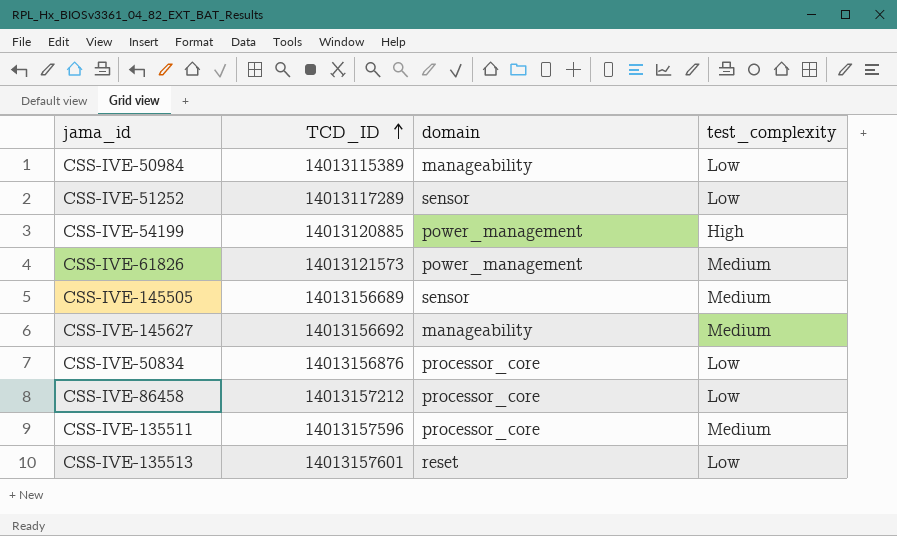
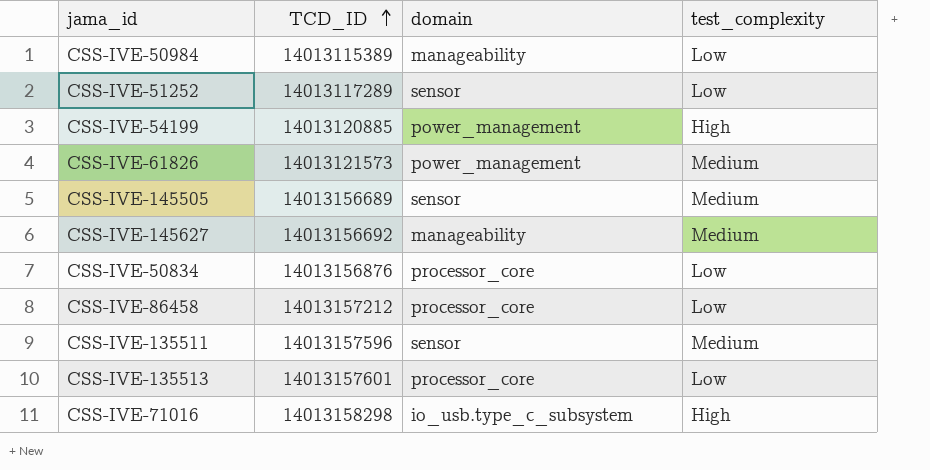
CSS-IVE-135511 | domain: processor_core -> sensor
CSS-IVE-135513 | domain: reset -> processor_core
row CSS-IVE-71016: none -> 14013158298 | io_usb.type_c_subsystem | High

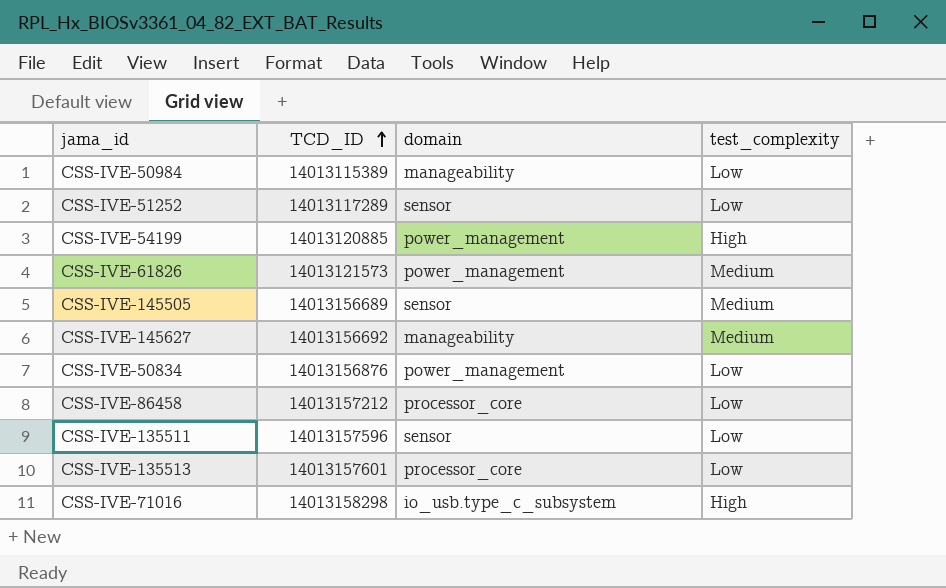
CSS-IVE-50834 | domain: processor_core -> power_management
CSS-IVE-135511 | test_complexity: Medium -> Low

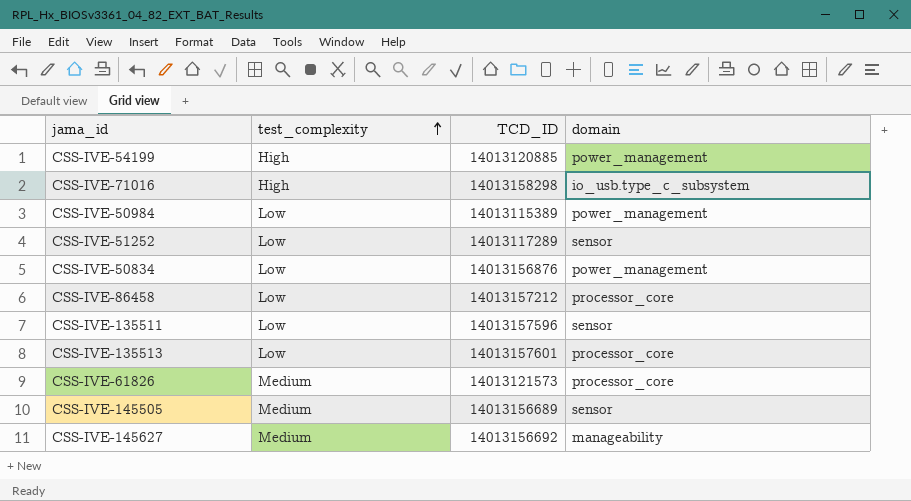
row order: TCD_ID ascending -> test_complexity ascending
column test_complexity | position: 4 -> 2
CSS-IVE-50984 | domain: manageability -> power_management
CSS-IVE-61826 | domain: power_management -> processor_core

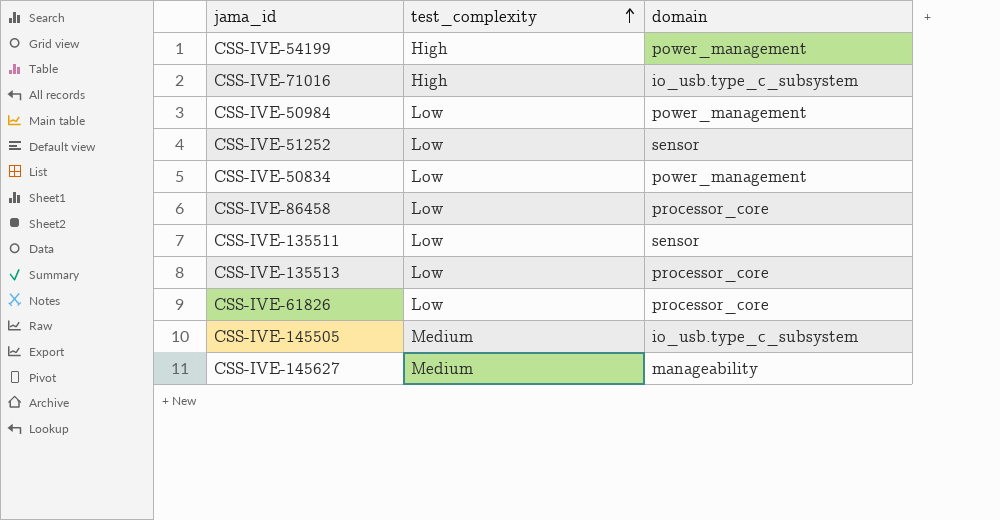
column TCD_ID | position: 3 -> none
CSS-IVE-61826 | test_complexity: Medium -> Low
CSS-IVE-145505 | domain: sensor -> io_usb.type_c_subsystem

